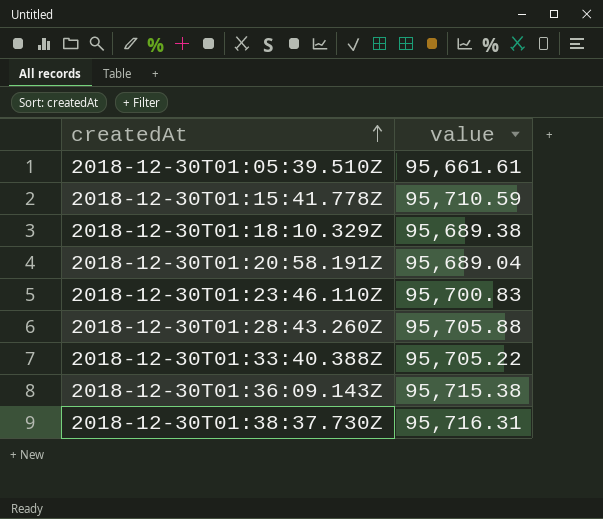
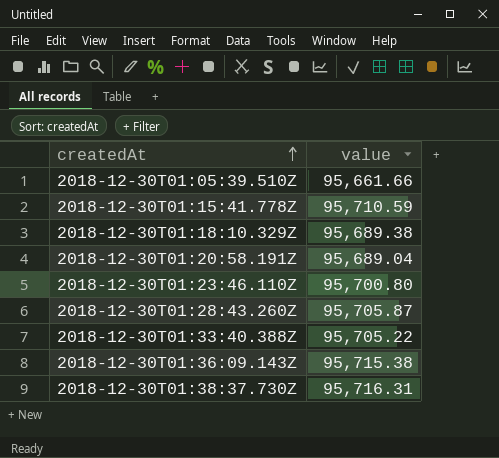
2018-12-30T01:05:39.510Z | value: 95,661.61 -> 95,661.66
2018-12-30T01:23:46.110Z | value: 95,700.83 -> 95,700.80
2018-12-30T01:28:43.260Z | value: 95,705.88 -> 95,705.87

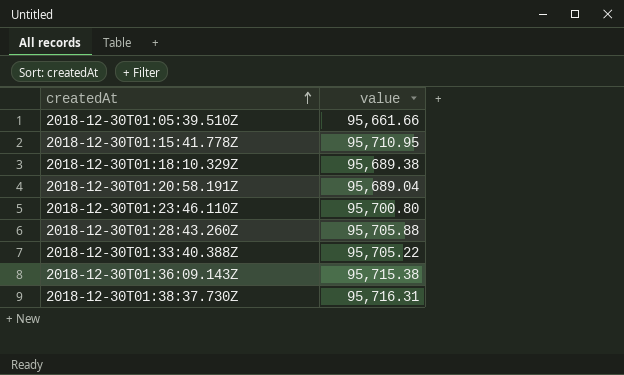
2018-12-30T01:15:41.778Z | value: 95,710.59 -> 95,710.95
2018-12-30T01:28:43.260Z | value: 95,705.87 -> 95,705.88

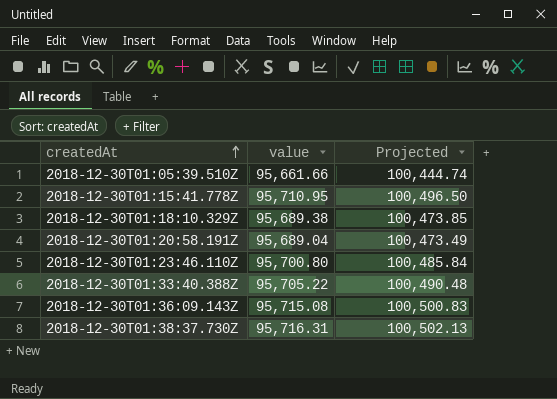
column Projected | formula: none -> [value] * 1.05
row 2018-12-30T01:28:43.260Z: 95,705.88 -> none
2018-12-30T01:36:09.143Z | value: 95,715.38 -> 95,715.08

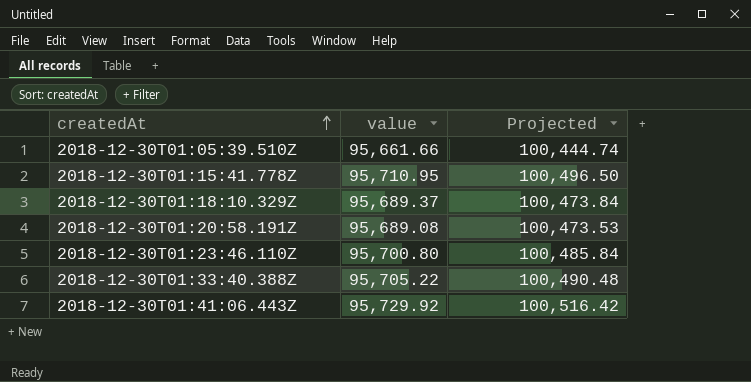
row 2018-12-30T01:36:09.143Z: 95,715.08 | 100,500.83 -> none
row 2018-12-30T01:38:37.730Z: 95,716.31 | 100,502.13 -> none
2018-12-30T01:18:10.329Z | value: 95,689.38 -> 95,689.37
2018-12-30T01:18:10.329Z | Projected: 100,473.85 -> 100,473.84
2018-12-30T01:20:58.191Z | value: 95,689.04 -> 95,689.08
2018-12-30T01:20:58.191Z | Projected: 100,473.49 -> 100,473.53
row 2018-12-30T01:41:06.443Z: none -> 95,729.92 | 100,516.42

